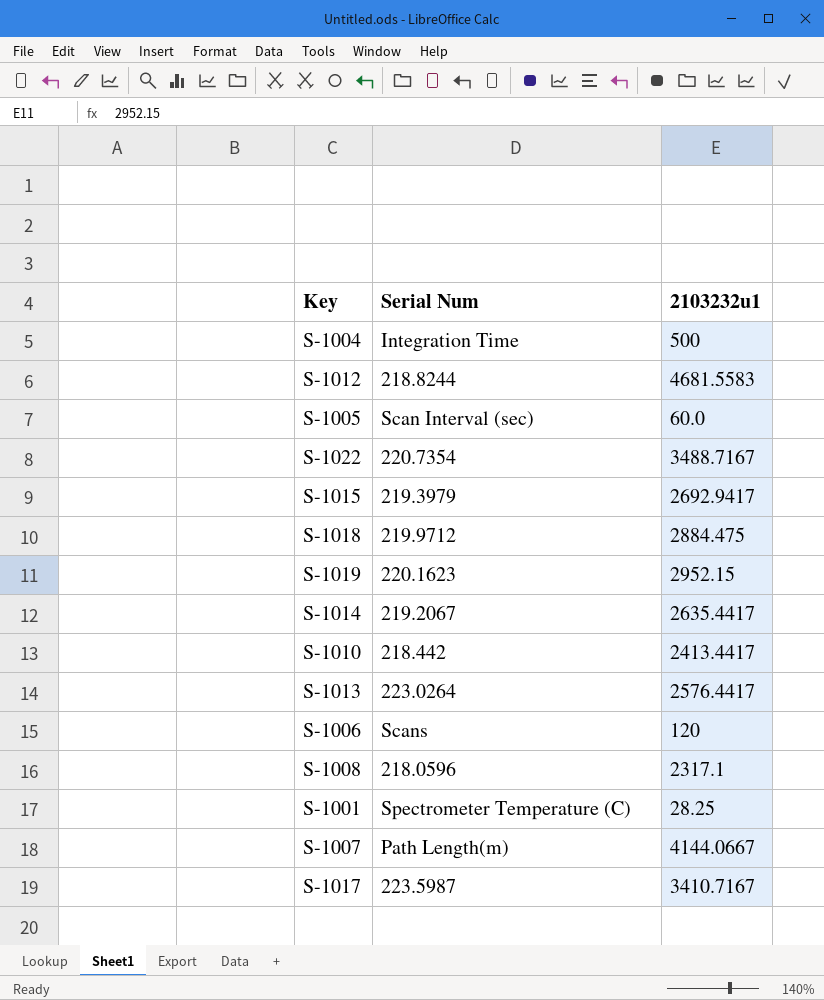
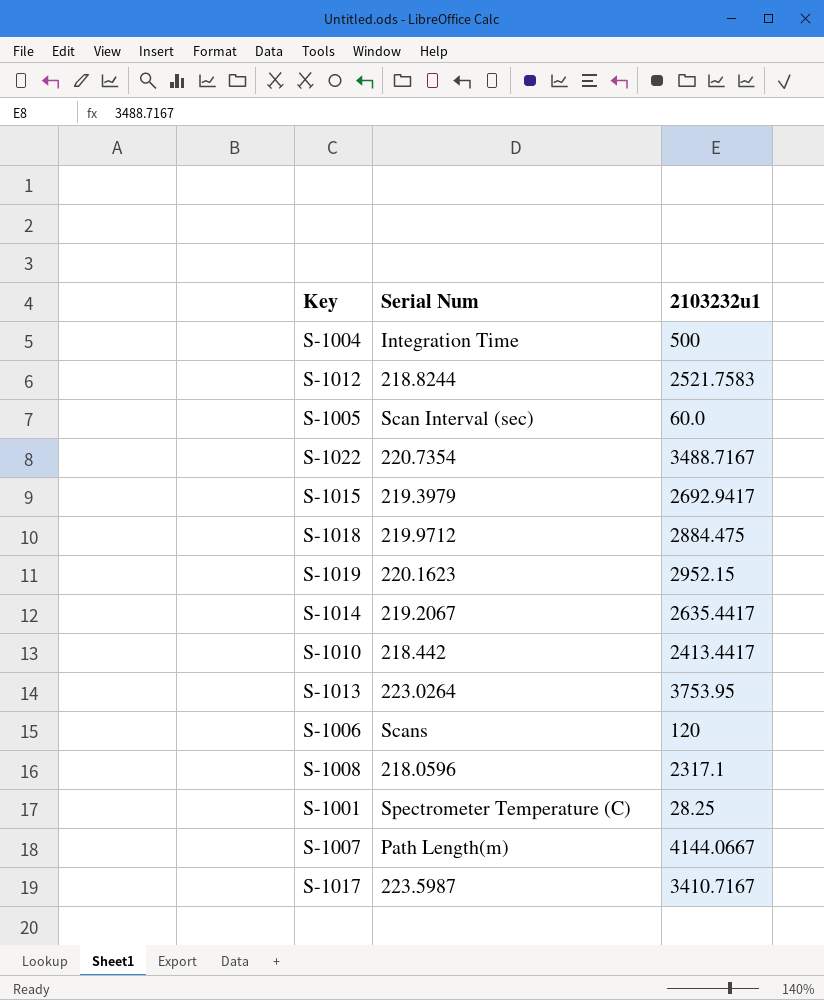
S-1012 | 2103232u1: 4681.5583 -> 2521.7583
S-1013 | 2103232u1: 2576.4417 -> 3753.95

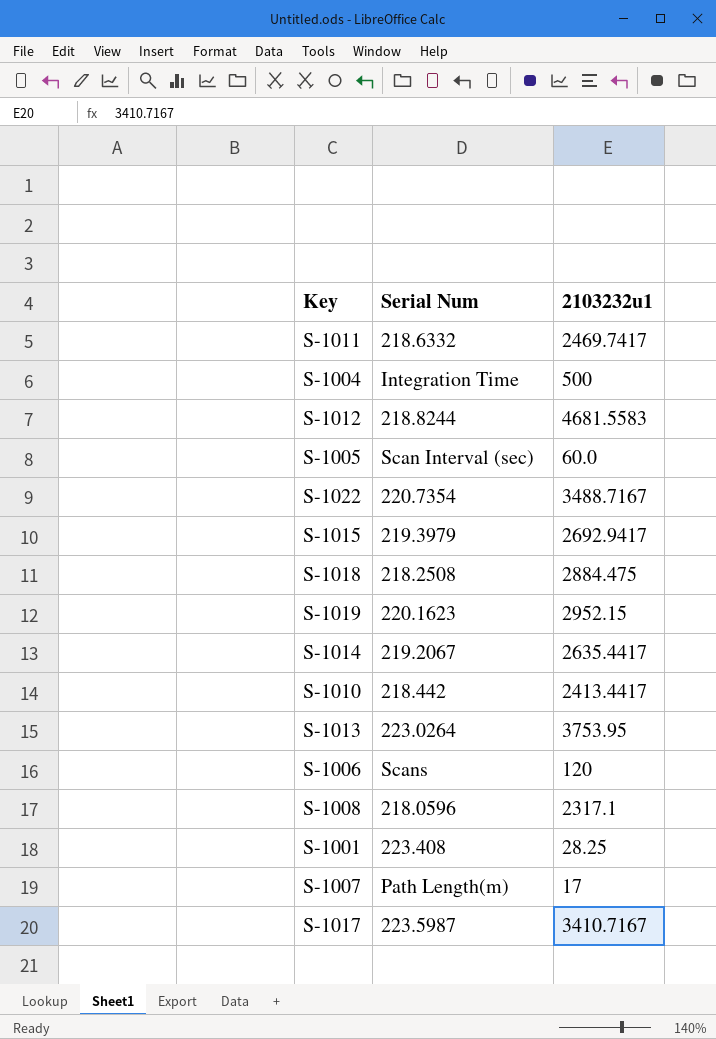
row S-1011: none -> 218.6332 | 2469.7417
S-1012 | 2103232u1: 2521.7583 -> 4681.5583
S-1018 | Serial Num: 219.9712 -> 218.2508
S-1001 | Serial Num: Spectrometer Temperature (C) -> 223.408
S-1007 | 2103232u1: 4144.0667 -> 17

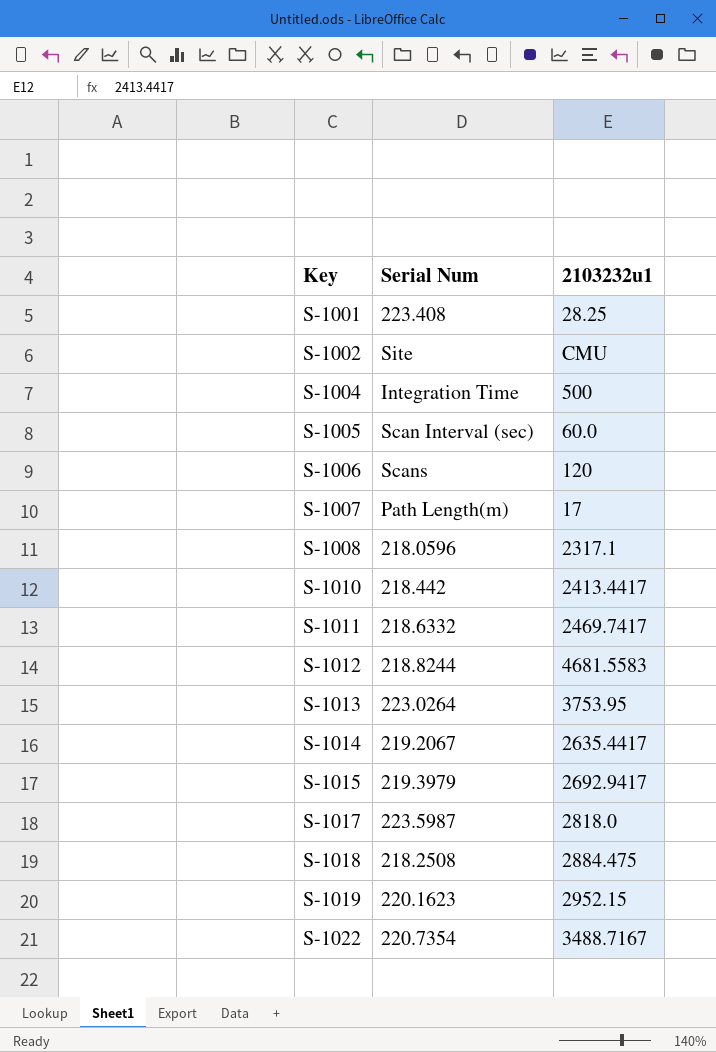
row order: none -> Key ascending
row S-1002: none -> Site | CMU
S-1017 | 2103232u1: 3410.7167 -> 2818.0

